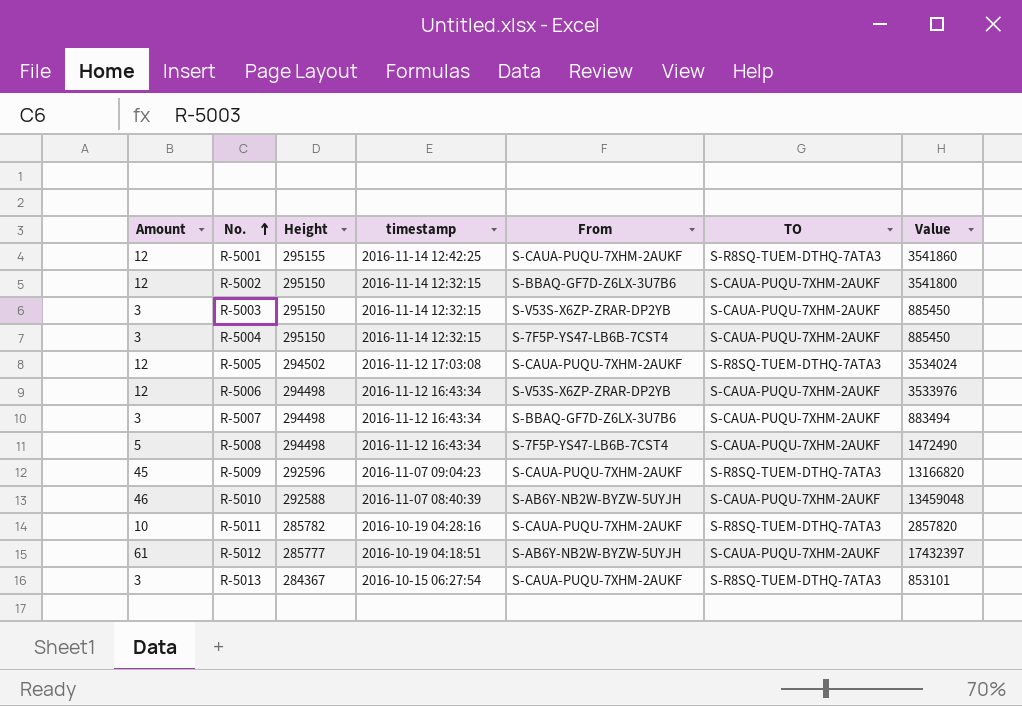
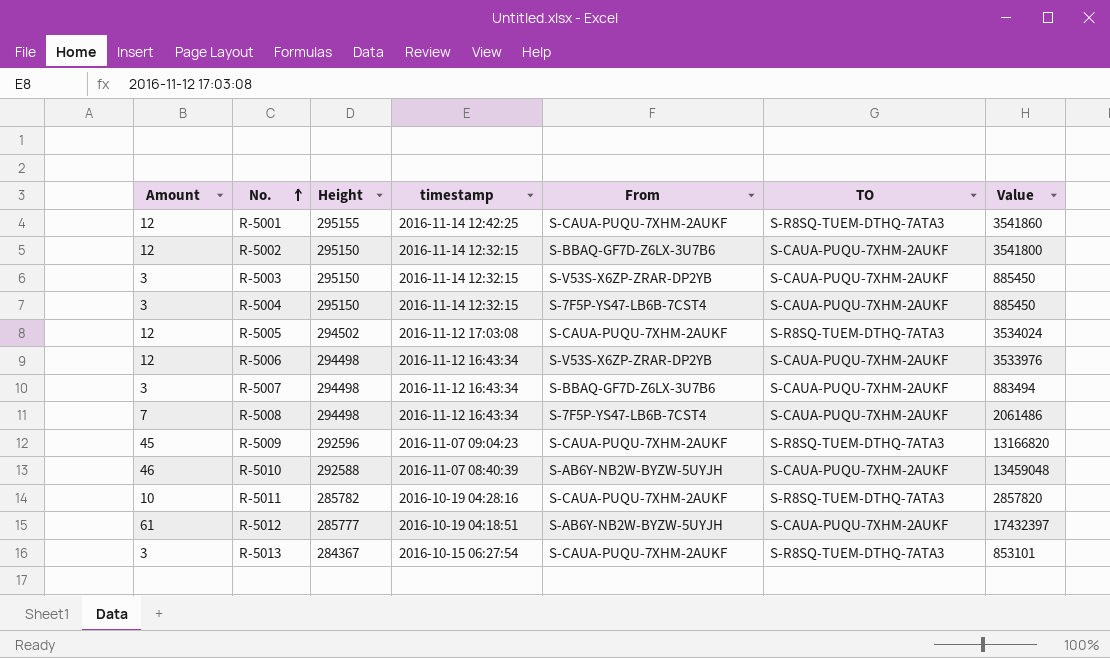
R-5008 | Amount: 5 -> 7
R-5008 | Value: 1472490 -> 2061486

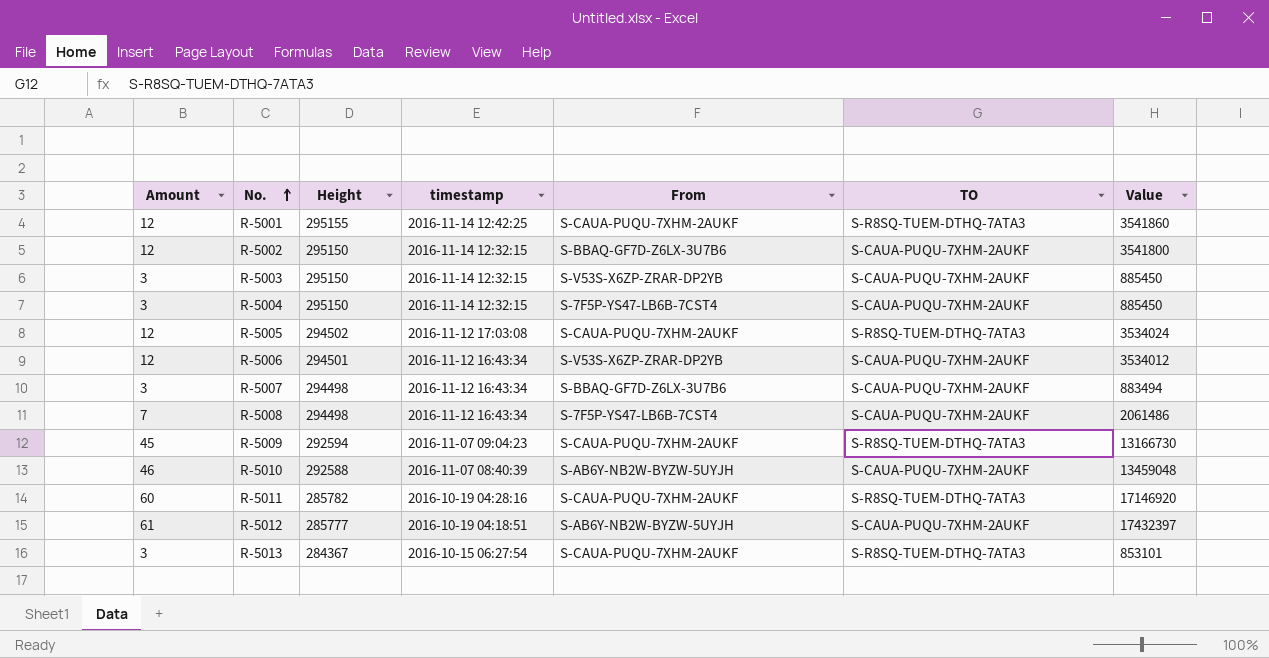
R-5006 | Height: 294498 -> 294501
R-5006 | Value: 3533976 -> 3534012
R-5009 | Height: 292596 -> 292594
R-5009 | Value: 13166820 -> 13166730
R-5011 | Amount: 10 -> 60
R-5011 | Value: 2857820 -> 17146920

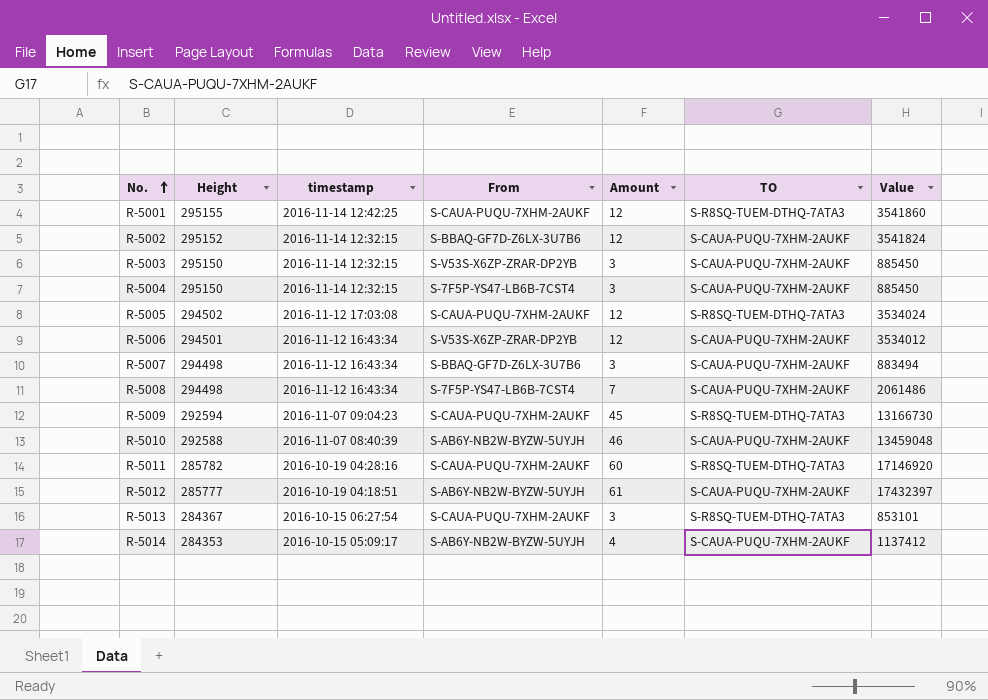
column Amount | position: 1 -> 5
R-5002 | Height: 295150 -> 295152
R-5002 | Value: 3541800 -> 3541824
row R-5014: none -> 284353 | 2016-10-15 05:09:17 | S-AB6Y-NB2W-BYZW-5UYJH | 4 | S-CAUA-PUQU-7XHM-2AUKF | 1137412

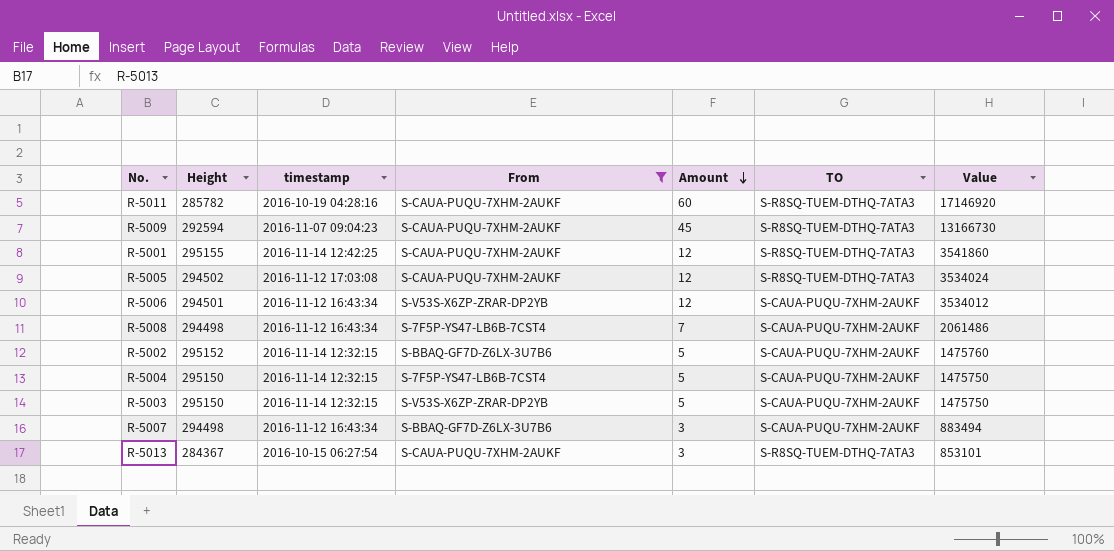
filter: none -> From != S-AB6Y-NB2W-BYZW-5UYJH
row order: No. ascending -> Amount descending
R-5002 | Amount: 12 -> 5
R-5002 | Value: 3541824 -> 1475760
R-5004 | Amount: 3 -> 5
R-5004 | Value: 885450 -> 1475750
R-5003 | Amount: 3 -> 5
R-5003 | Value: 885450 -> 1475750

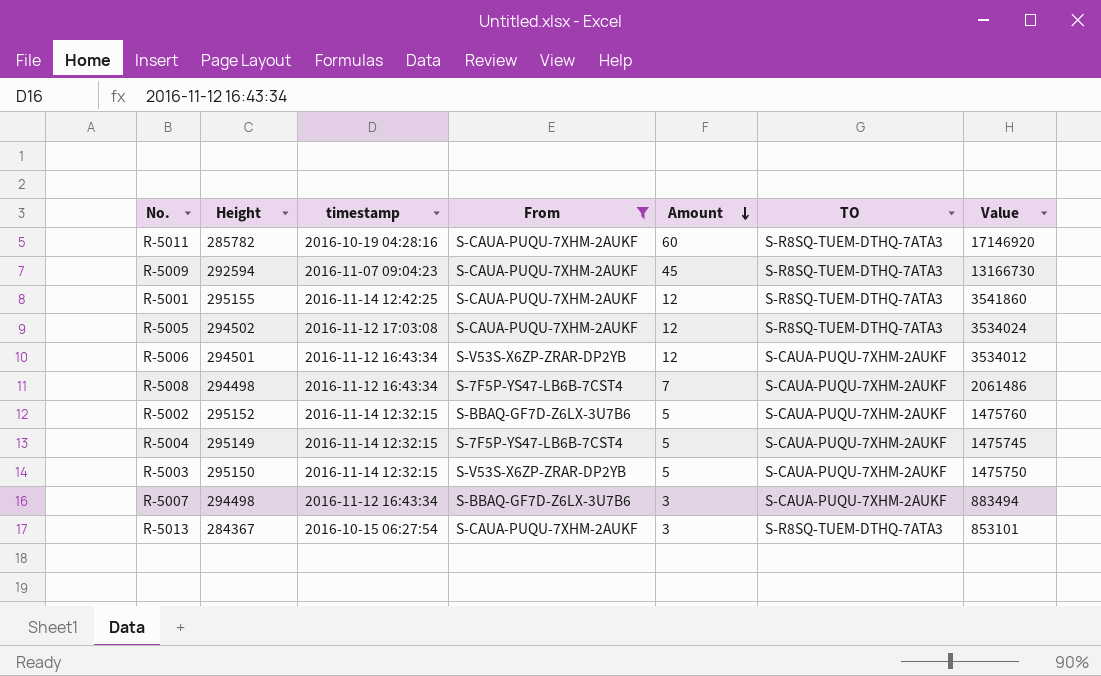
R-5004 | Height: 295150 -> 295149
R-5004 | Value: 1475750 -> 1475745

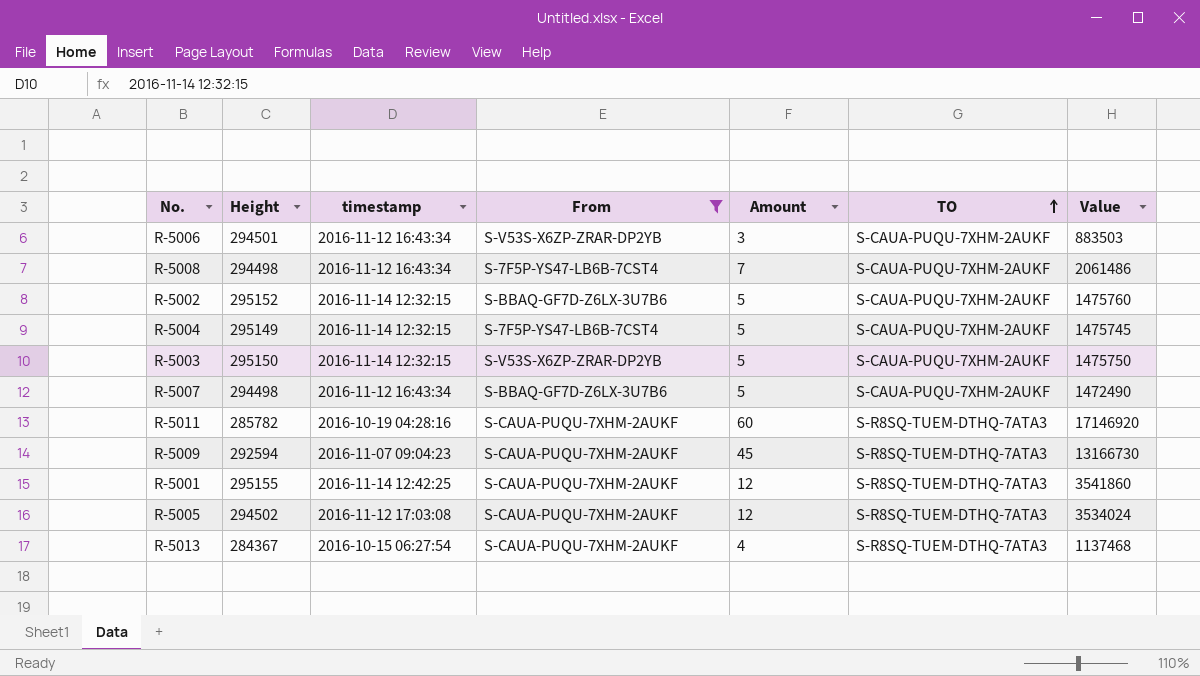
row order: Amount descending -> TO ascending
R-5006 | Amount: 12 -> 3
R-5006 | Value: 3534012 -> 883503
R-5007 | Amount: 3 -> 5
R-5007 | Value: 883494 -> 1472490
R-5013 | Amount: 3 -> 4
R-5013 | Value: 853101 -> 1137468

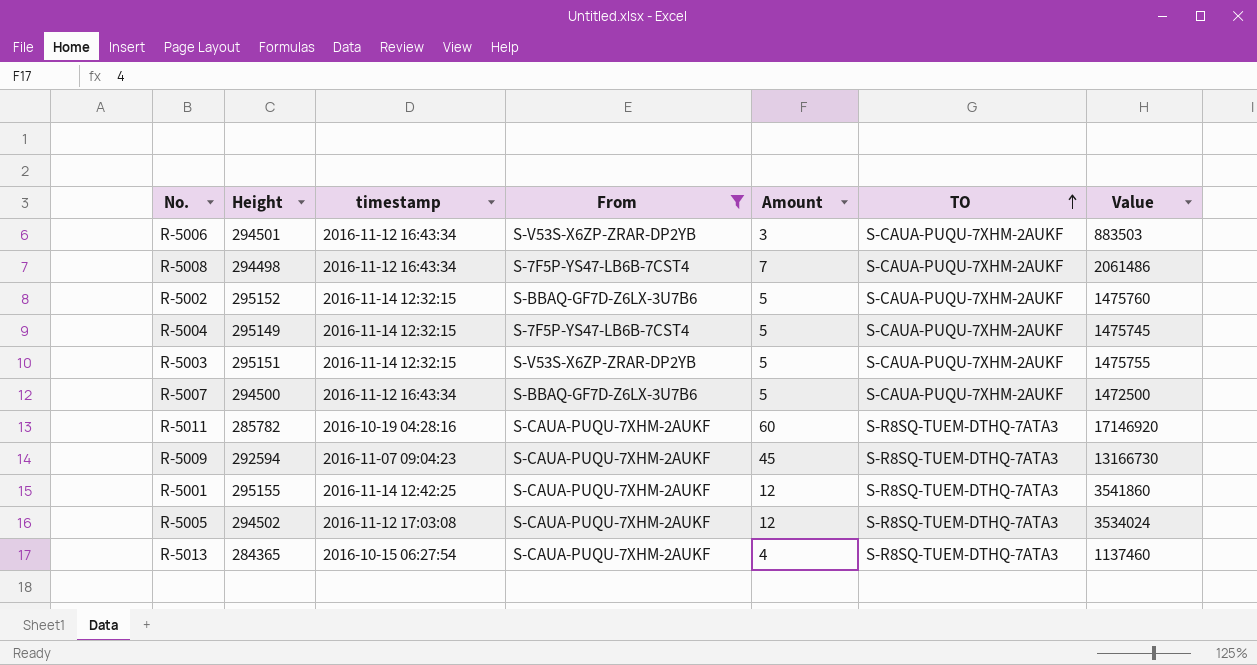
R-5003 | Height: 295150 -> 295151
R-5003 | Value: 1475750 -> 1475755
R-5007 | Height: 294498 -> 294500
R-5007 | Value: 1472490 -> 1472500
R-5013 | Height: 284367 -> 284365
R-5013 | Value: 1137468 -> 1137460

